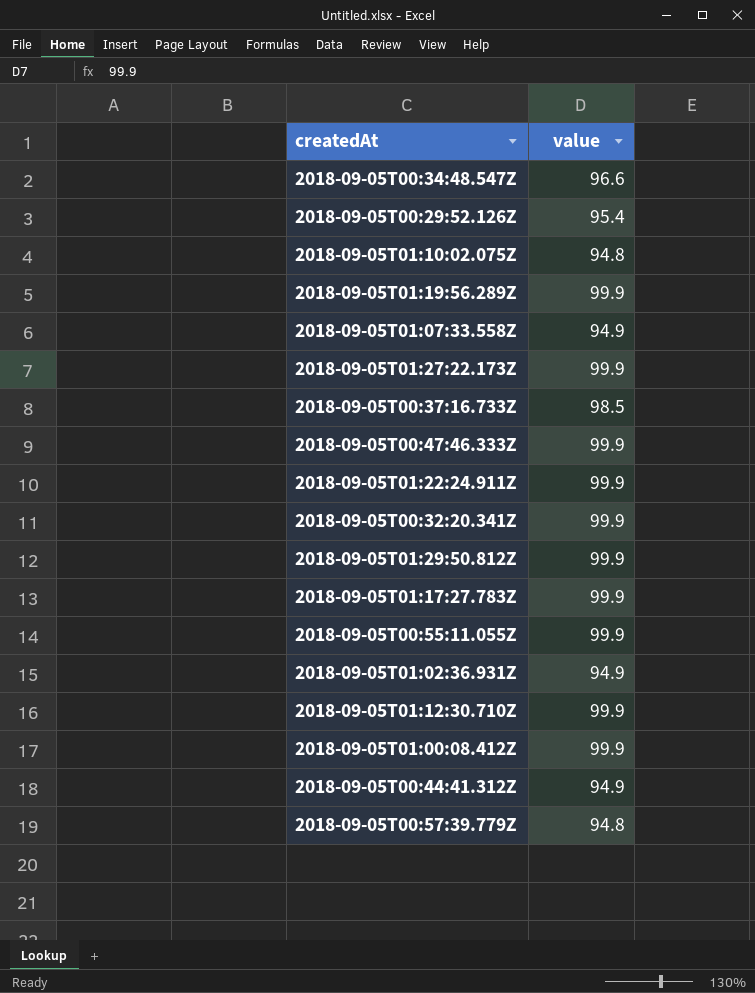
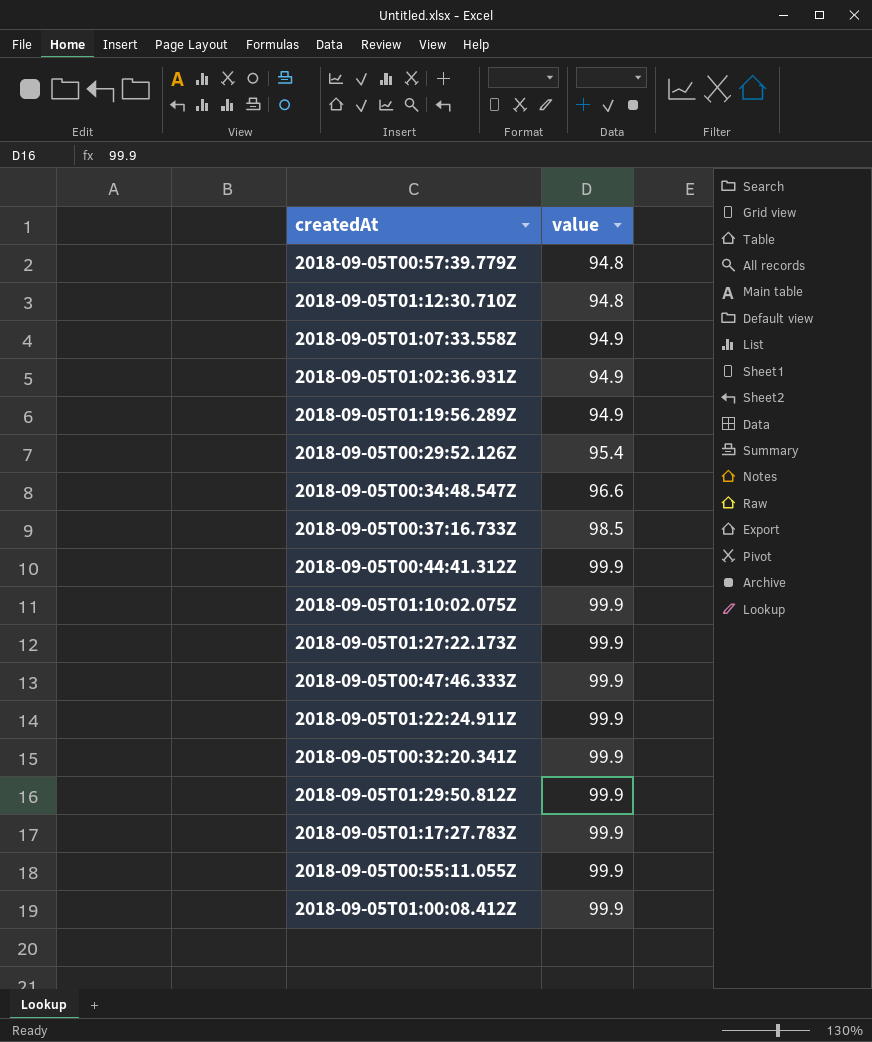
row order: none -> value ascending
2018-09-05T01:12:30.710Z | value: 99.9 -> 94.8
2018-09-05T01:19:56.289Z | value: 99.9 -> 94.9
2018-09-05T00:44:41.312Z | value: 94.9 -> 99.9
2018-09-05T01:10:02.075Z | value: 94.8 -> 99.9

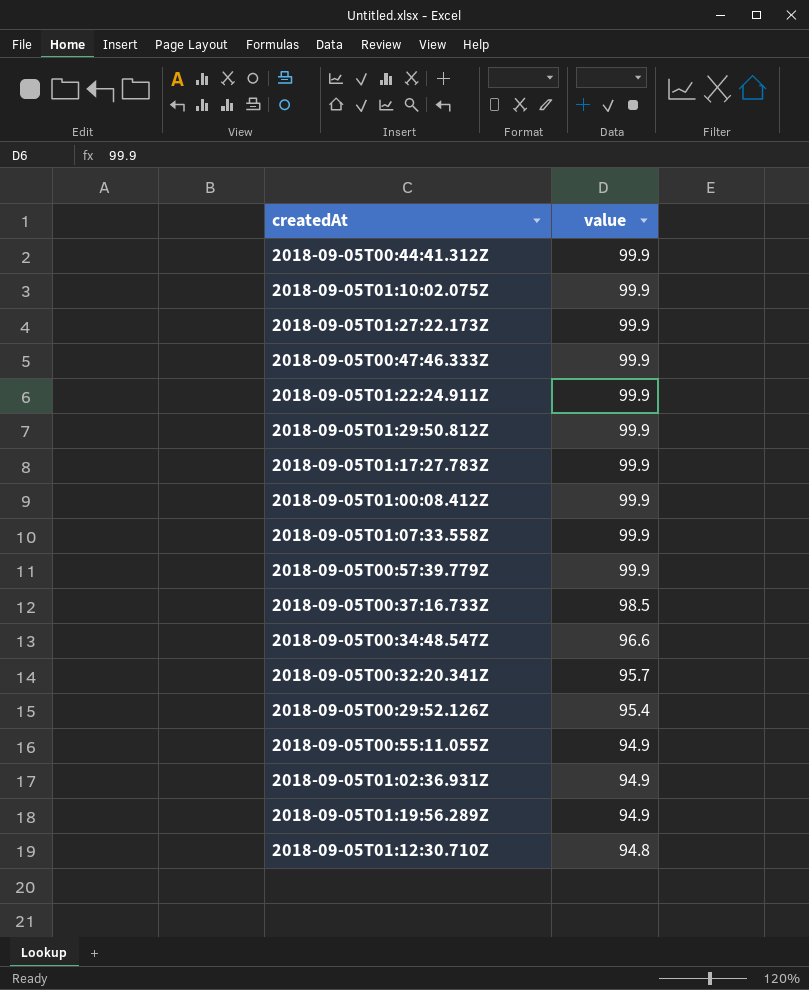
row order: value ascending -> value descending
2018-09-05T01:07:33.558Z | value: 94.9 -> 99.9
2018-09-05T00:57:39.779Z | value: 94.8 -> 99.9
2018-09-05T00:32:20.341Z | value: 99.9 -> 95.7
2018-09-05T00:55:11.055Z | value: 99.9 -> 94.9

